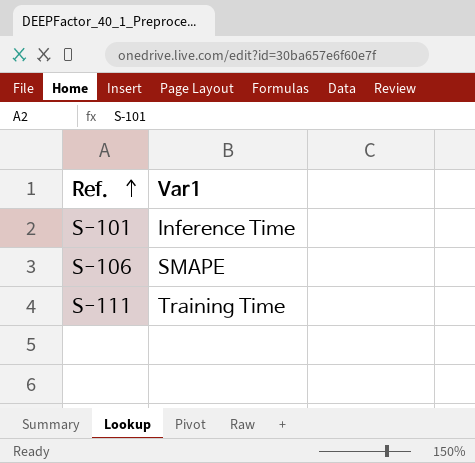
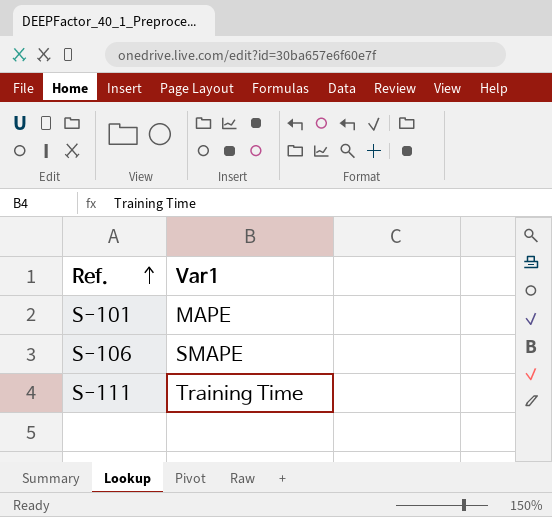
S-101 | Var1: Inference Time -> MAPE

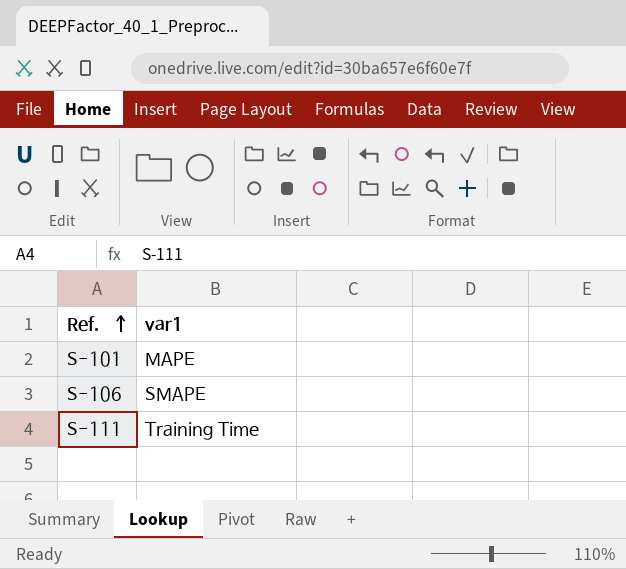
column name: Var1 -> var1

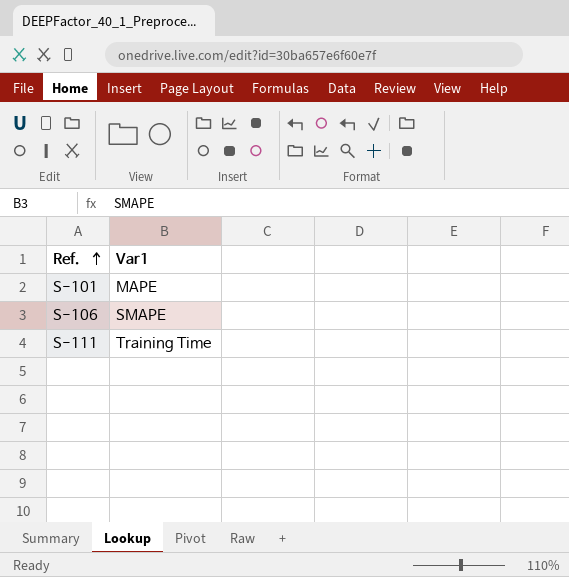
column name: var1 -> Var1

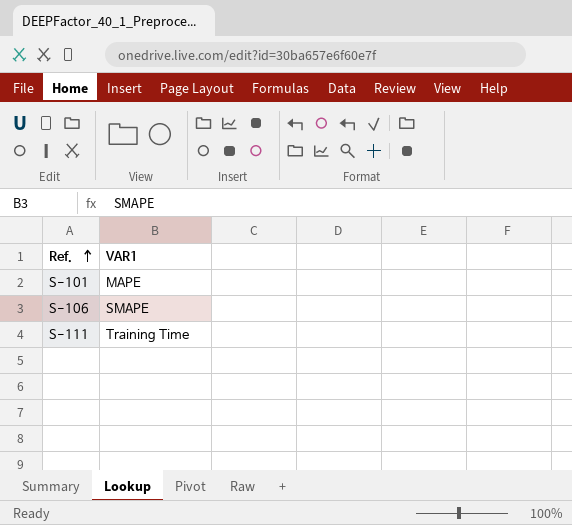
column name: Var1 -> VAR1

